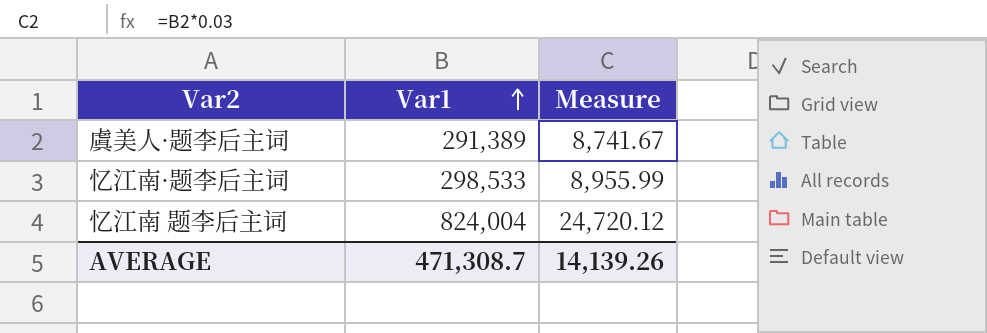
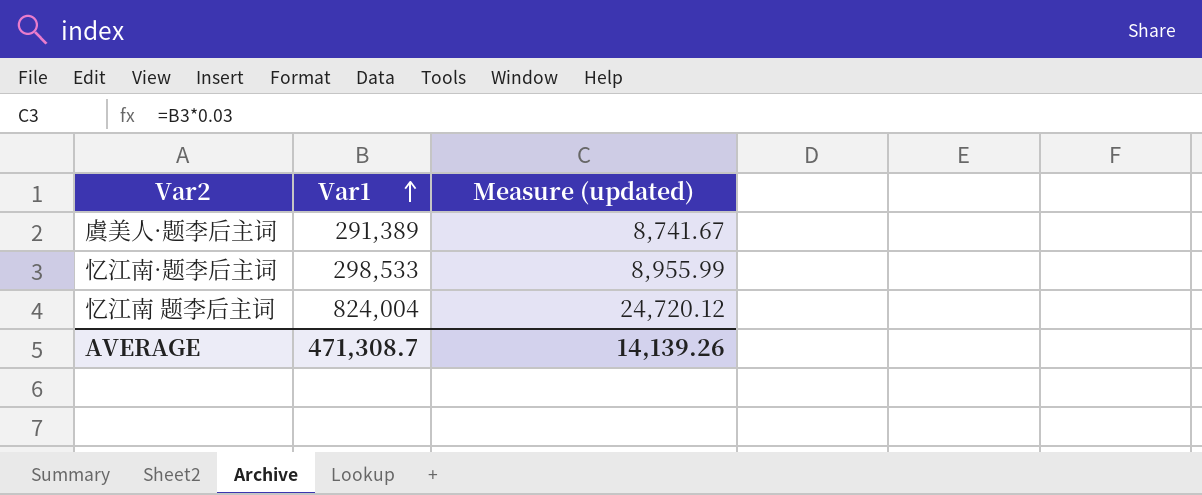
column name: Measure -> Measure (updated)

